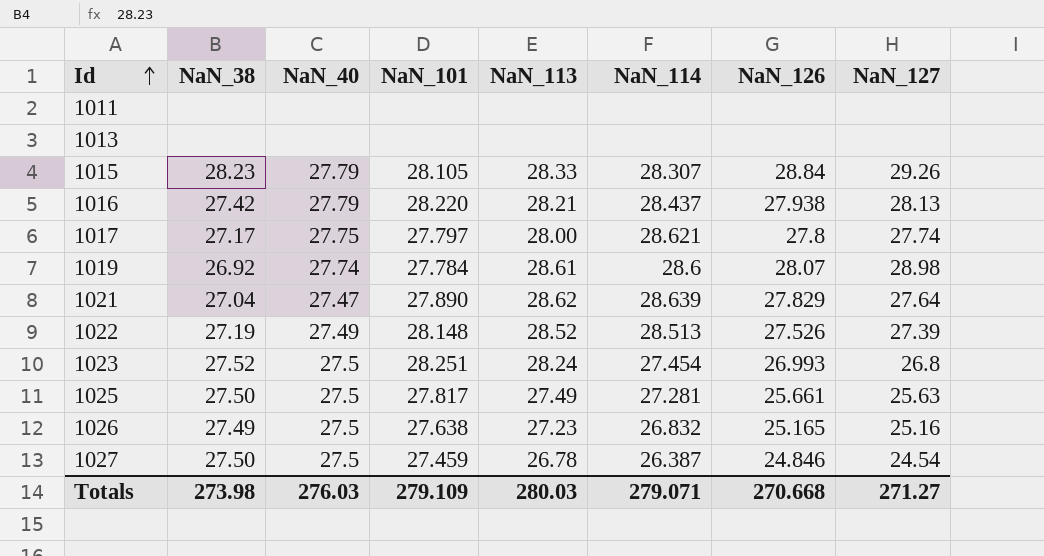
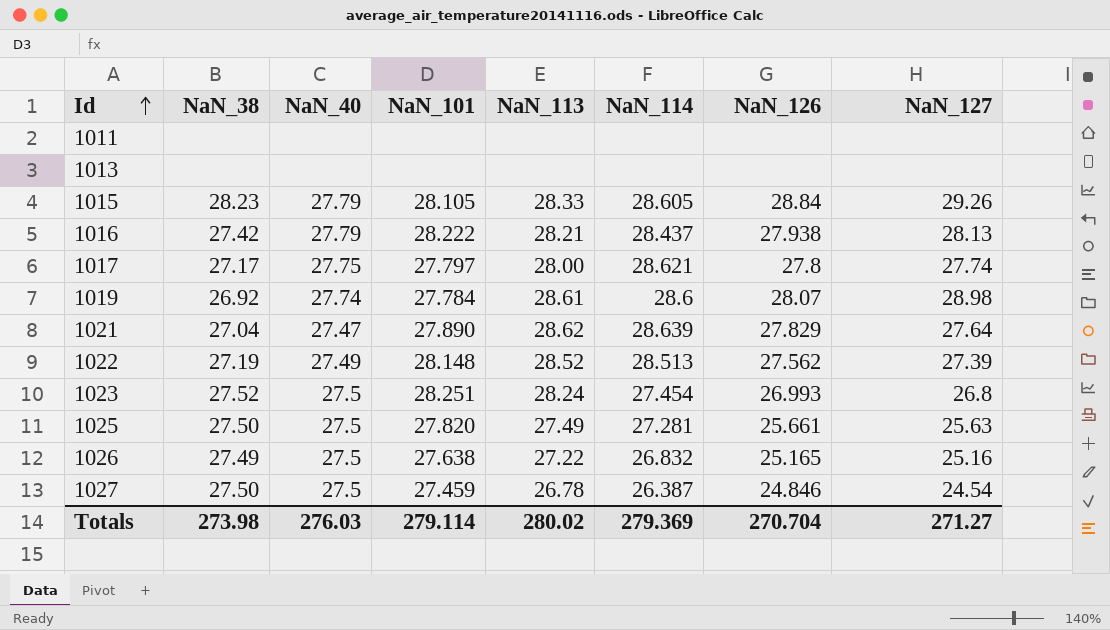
1015 | NaN_114: 28.307 -> 28.605
1016 | NaN_101: 28.220 -> 28.222
1022 | NaN_126: 27.526 -> 27.562
1025 | NaN_101: 27.817 -> 27.820
1026 | NaN_113: 27.23 -> 27.22
Totals | NaN_101: 279.109 -> 279.114
Totals | NaN_113: 280.03 -> 280.02
Totals | NaN_114: 279.071 -> 279.369
Totals | NaN_126: 270.668 -> 270.704

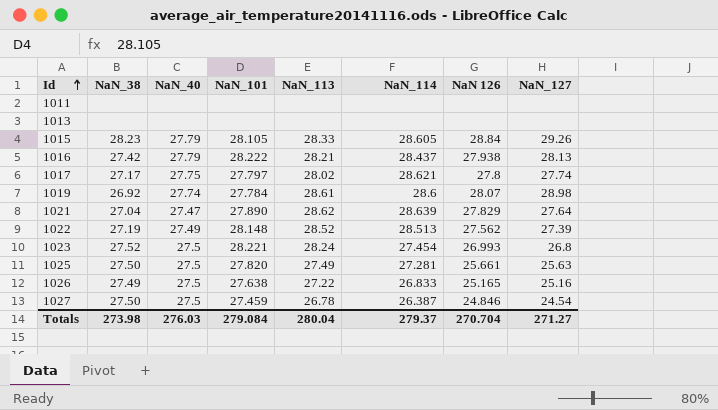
column name: NaN_126 -> NaN 126
1017 | NaN_113: 28.00 -> 28.02
1023 | NaN_101: 28.251 -> 28.221
1026 | NaN_114: 26.832 -> 26.833
Totals | NaN_101: 279.114 -> 279.084
Totals | NaN_113: 280.02 -> 280.04
Totals | NaN_114: 279.369 -> 279.37

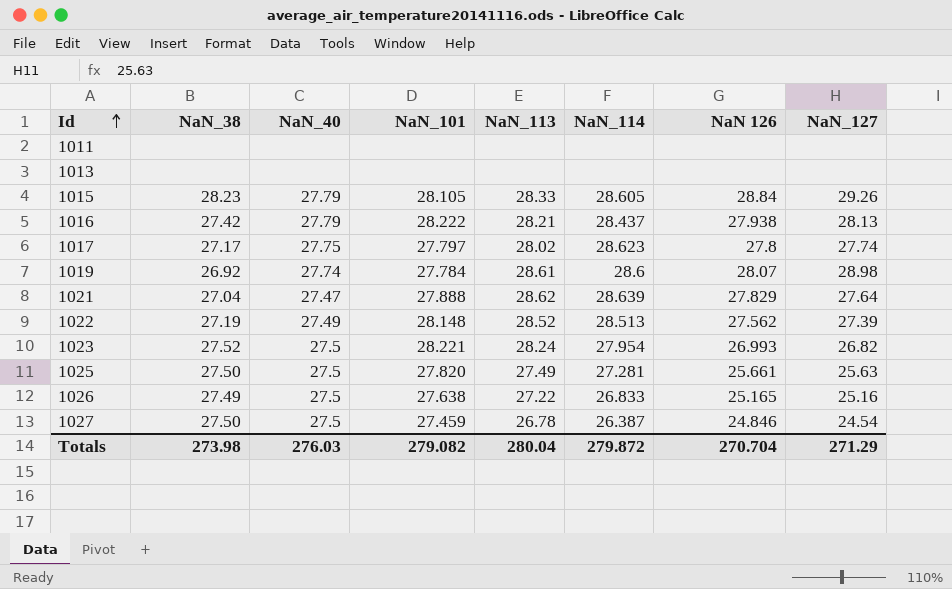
1017 | NaN_114: 28.621 -> 28.623
1021 | NaN_101: 27.890 -> 27.888
1023 | NaN_114: 27.454 -> 27.954
1023 | NaN_127: 26.8 -> 26.82
Totals | NaN_101: 279.084 -> 279.082
Totals | NaN_114: 279.37 -> 279.872
Totals | NaN_127: 271.27 -> 271.29

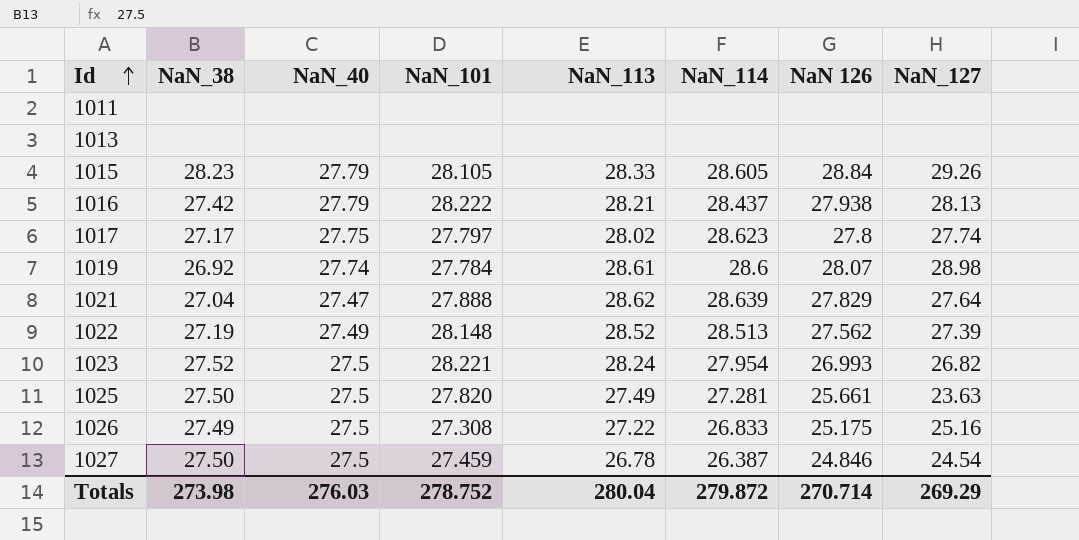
1025 | NaN_127: 25.63 -> 23.63
1026 | NaN_101: 27.638 -> 27.308
1026 | NaN 126: 25.165 -> 25.175
Totals | NaN_101: 279.082 -> 278.752
Totals | NaN 126: 270.704 -> 270.714
Totals | NaN_127: 271.29 -> 269.29

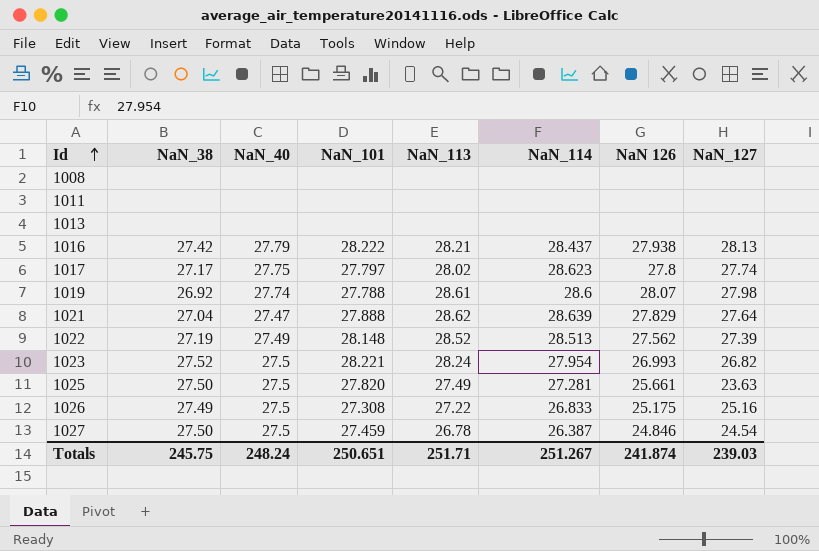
row 1015: 28.23 | 27.79 | 28.105 | 28.33 | 28.605 | 28.84 | 29.26 -> none
row 1008: none -> none | none | none | none | none | none | none
1019 | NaN_101: 27.784 -> 27.788
1019 | NaN_127: 28.98 -> 27.98
Totals | NaN_38: 273.98 -> 245.75
Totals | NaN_40: 276.03 -> 248.24
Totals | NaN_101: 278.752 -> 250.651
Totals | NaN_113: 280.04 -> 251.71
Totals | NaN_114: 279.872 -> 251.267
Totals | NaN 126: 270.714 -> 241.874
Totals | NaN_127: 269.29 -> 239.03

